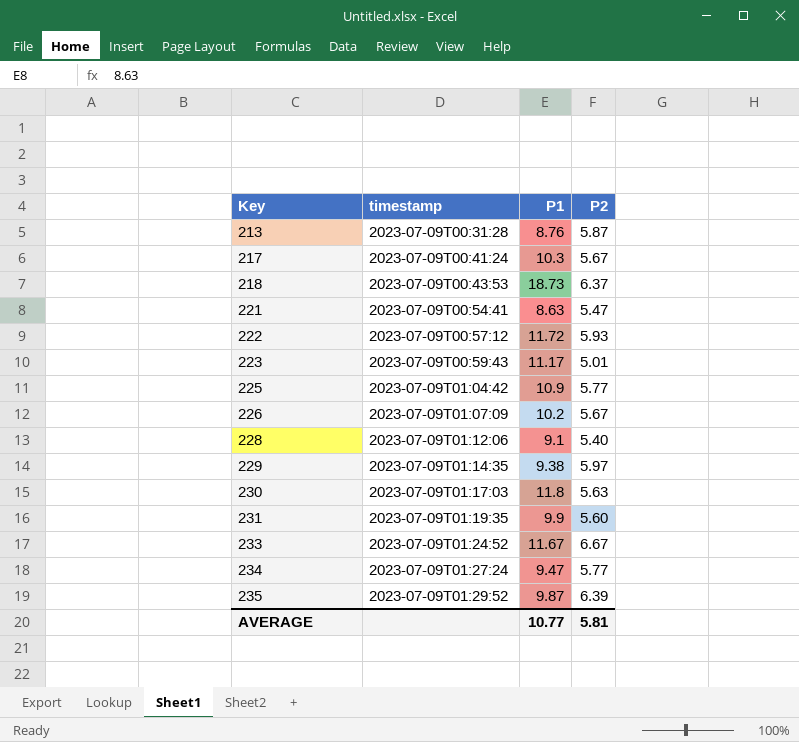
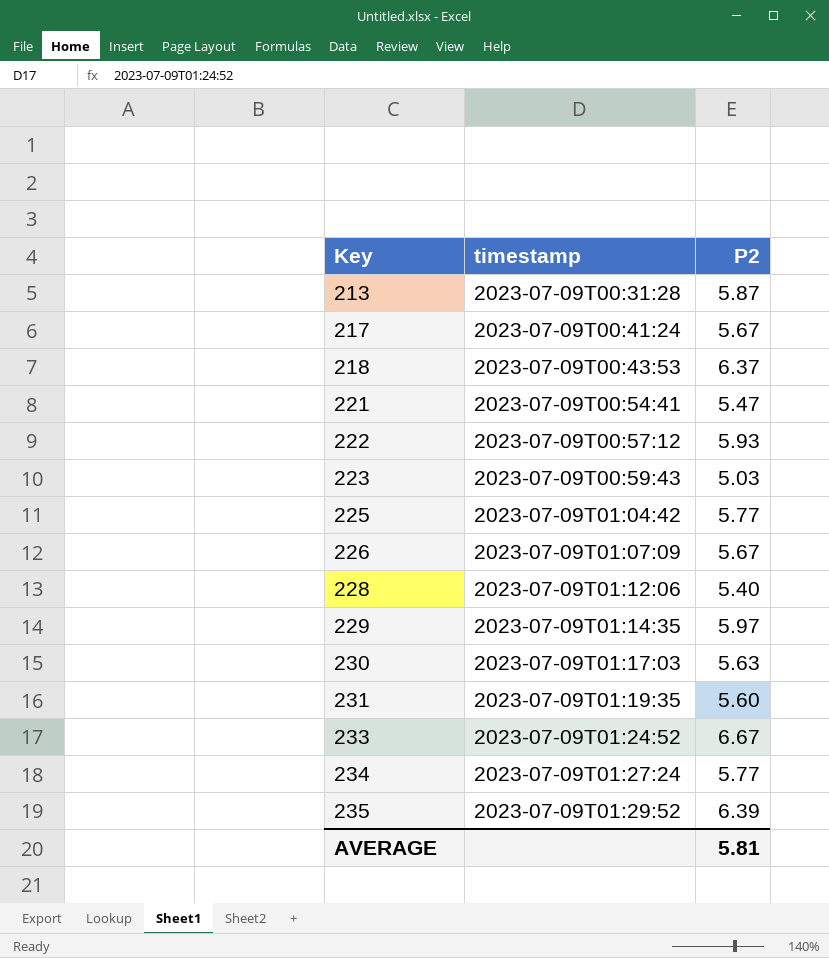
column P1 | position: 3 -> none
223 | P2: 5.01 -> 5.03

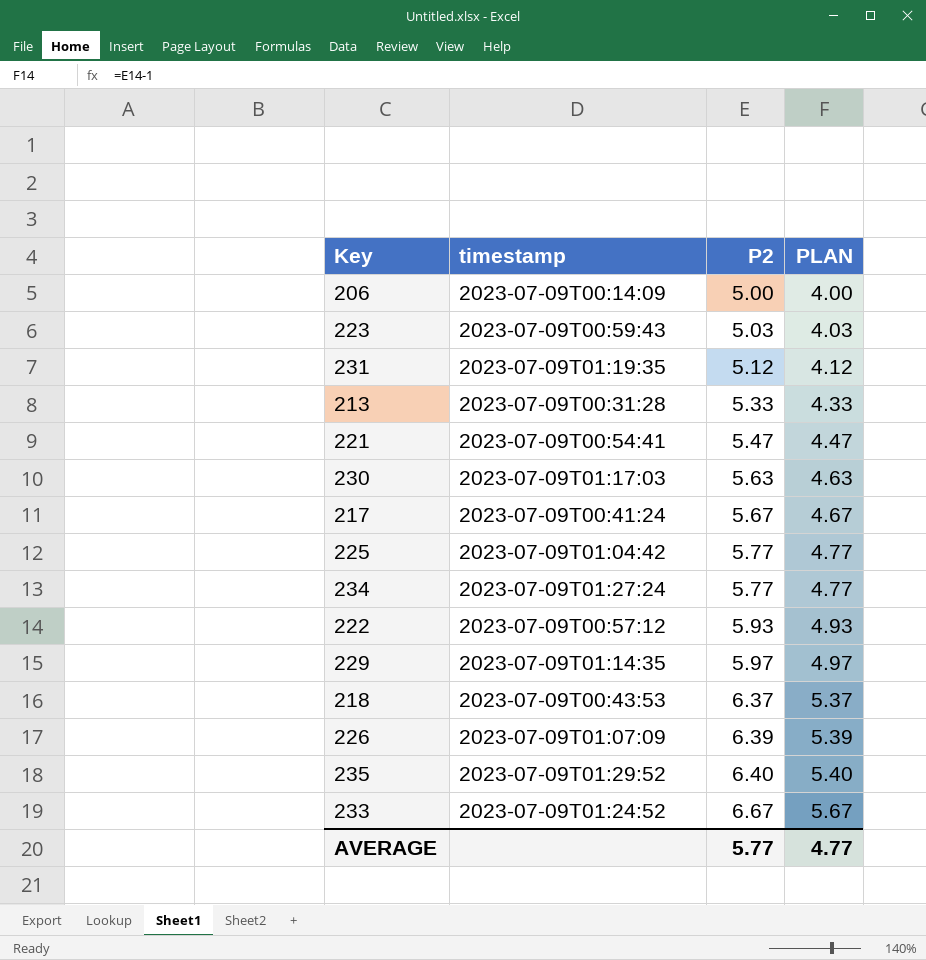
row order: Key ascending -> P2 ascending
column PLAN | formula: none -> [P2] - 1
row 228: 2023-07-09T01:12:06 | 5.40 -> none
row 206: none -> 2023-07-09T00:14:09 | 5.00 | 4.00
231 | P2: 5.60 -> 5.12
213 | P2: 5.87 -> 5.33
226 | P2: 5.67 -> 6.39
235 | P2: 6.39 -> 6.40
AVERAGE | P2: 5.81 -> 5.77

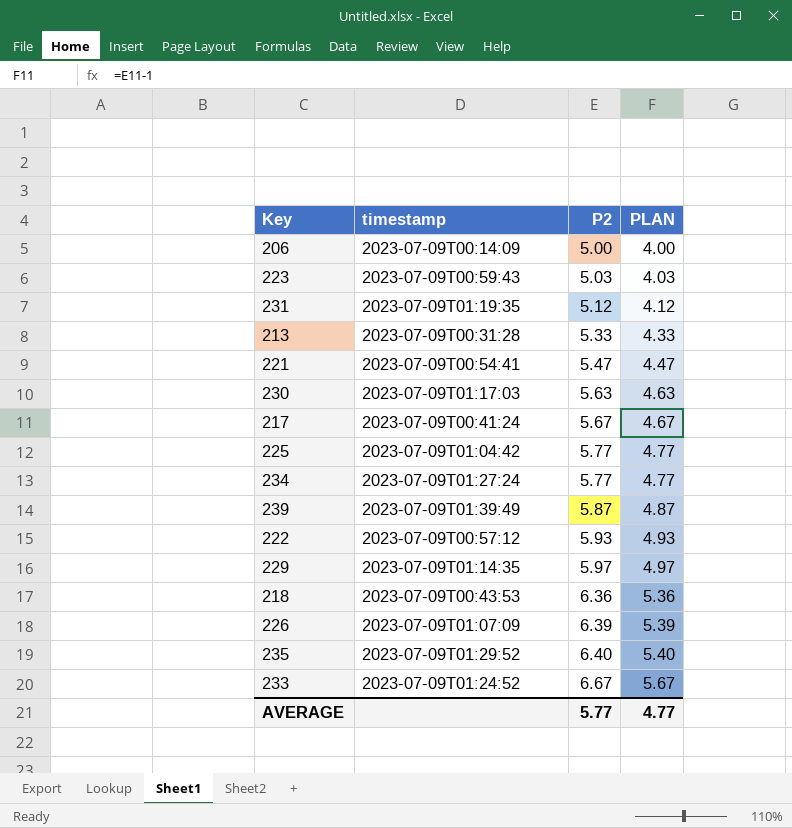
row 239: none -> 2023-07-09T01:39:49 | 5.87 | 4.87
218 | P2: 6.37 -> 6.36
218 | PLAN: 5.37 -> 5.36

